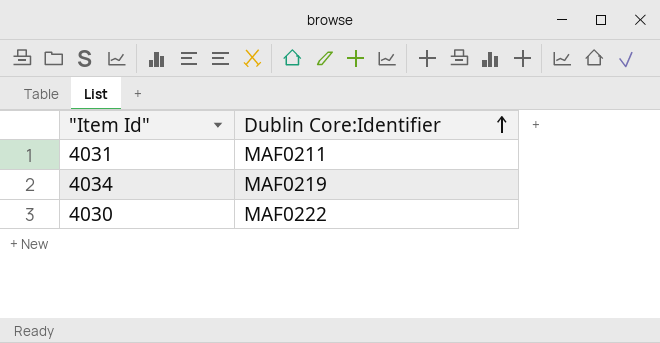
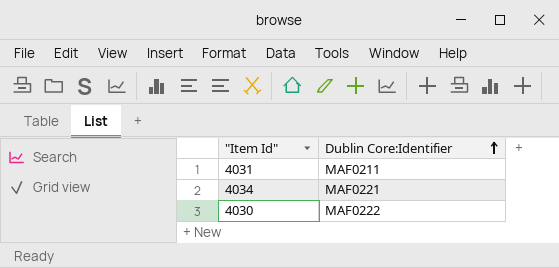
4034 | Dublin Core:Identifier: MAF0219 -> MAF0221

